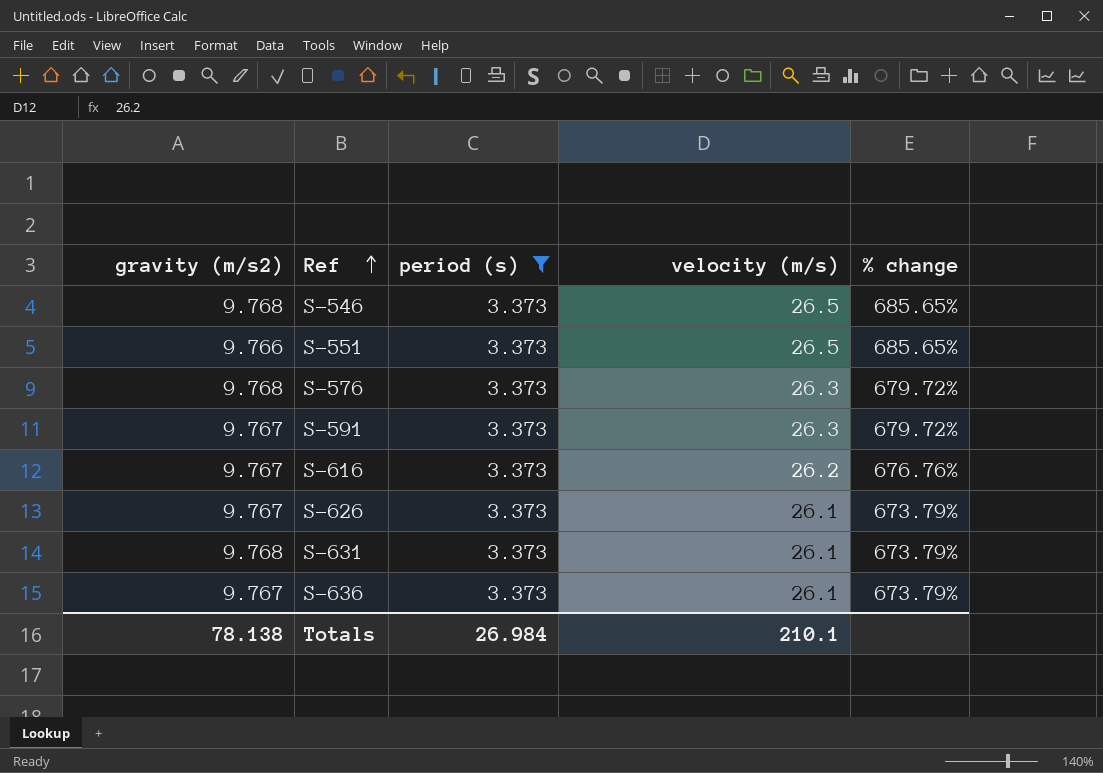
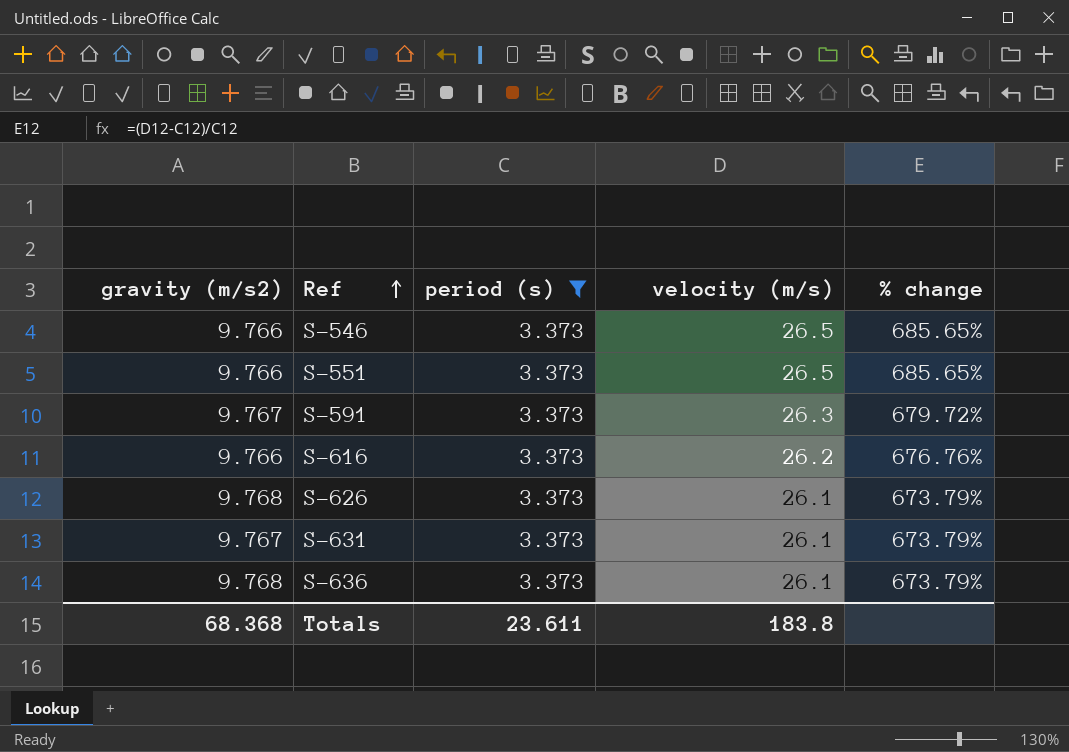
row S-576: 9.768 | 3.373 | 26.3 | 679.72% -> none
S-546 | gravity (m/s2): 9.768 -> 9.766
S-616 | gravity (m/s2): 9.767 -> 9.766
S-626 | gravity (m/s2): 9.767 -> 9.768
S-631 | gravity (m/s2): 9.768 -> 9.767
S-636 | gravity (m/s2): 9.767 -> 9.768
Totals | gravity (m/s2): 78.138 -> 68.368
Totals | period (s): 26.984 -> 23.611
Totals | velocity (m/s): 210.1 -> 183.8

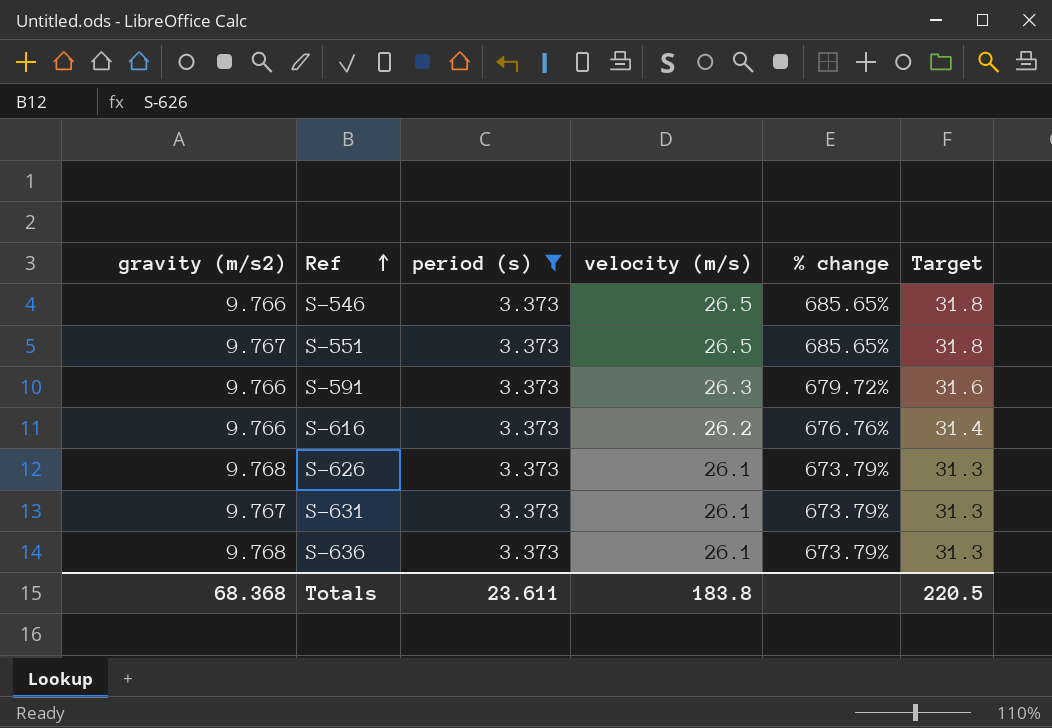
column Target | formula: none -> [velocity (m/s)] * 1.2
S-551 | gravity (m/s2): 9.766 -> 9.767
S-591 | gravity (m/s2): 9.767 -> 9.766

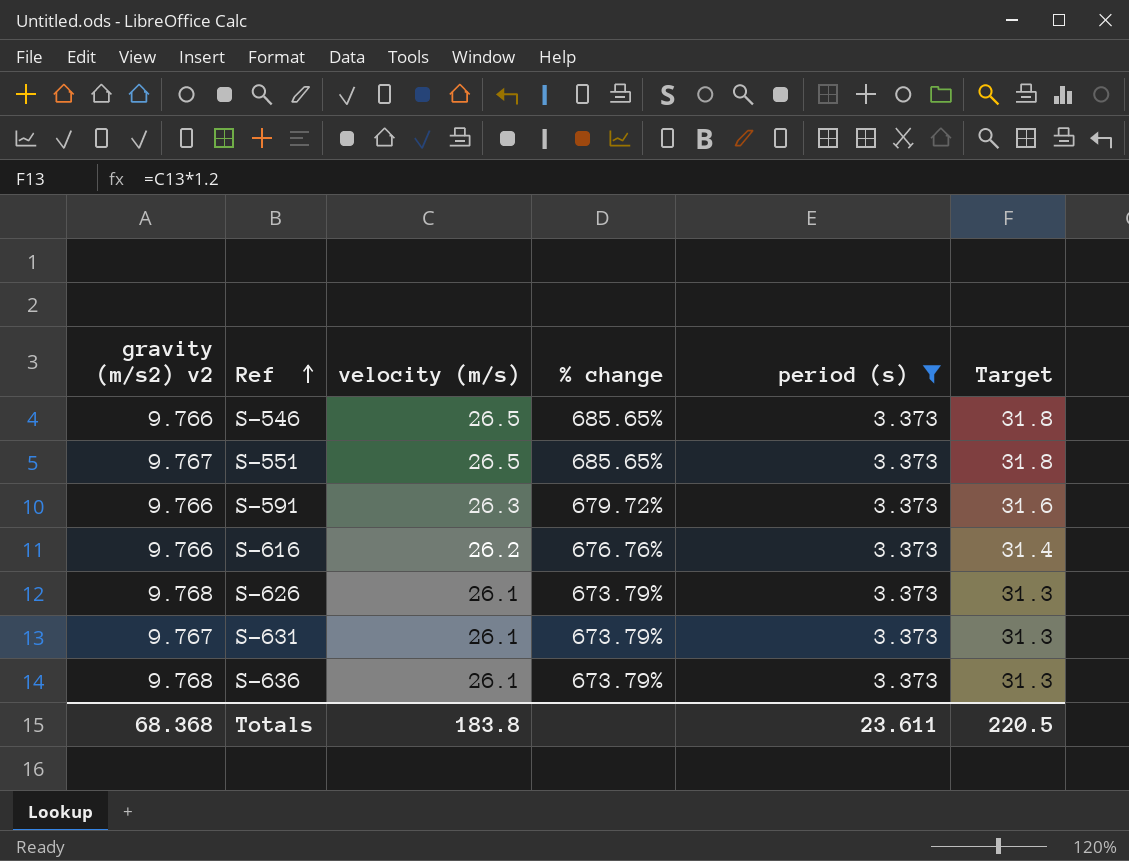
column name: gravity (m/s2) -> gravity (m/s2) v2
column period (s) | position: 3 -> 5

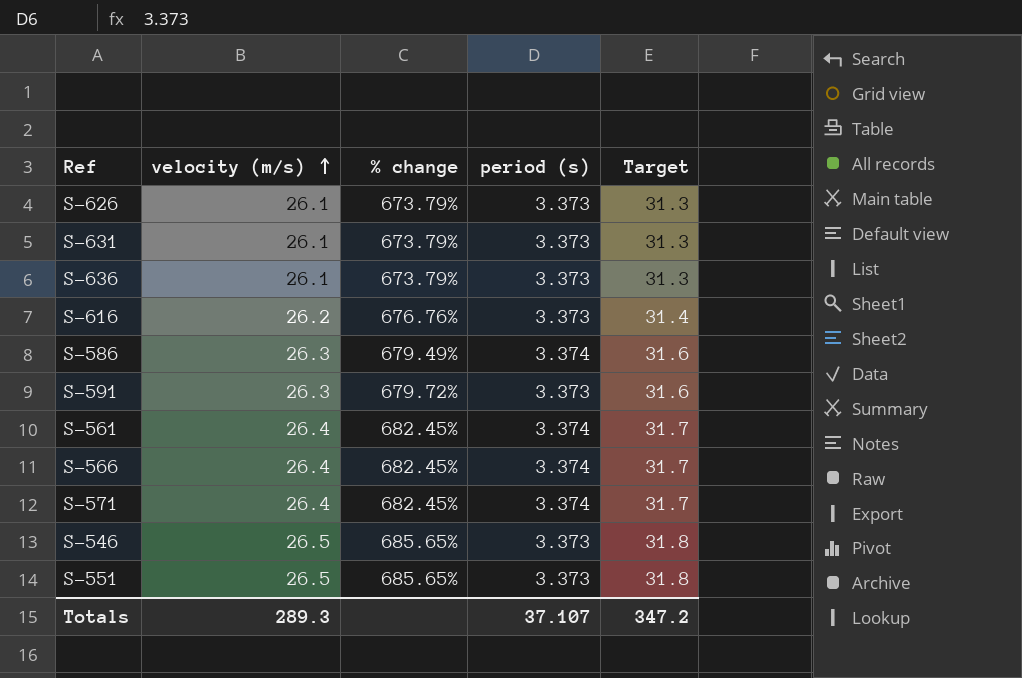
filter: period (s) = 3.373 -> none
row order: Ref ascending -> velocity (m/s) ascending
column gravity (m/s2) v2 | position: 1 -> none
Totals | velocity (m/s): 183.8 -> 289.3
Totals | period (s): 23.611 -> 37.107
Totals | Target: 220.5 -> 347.2

